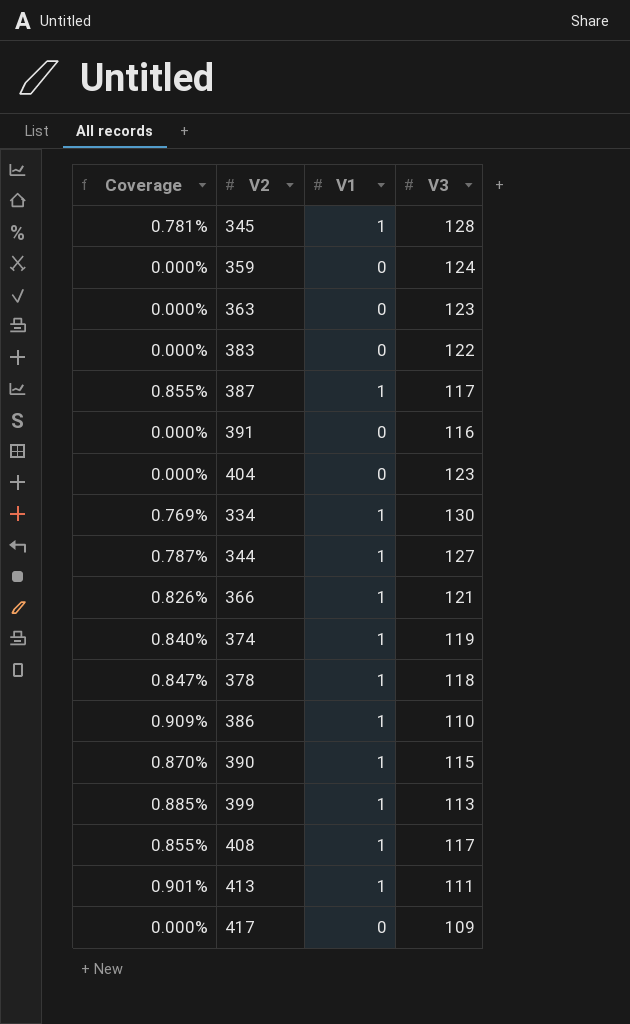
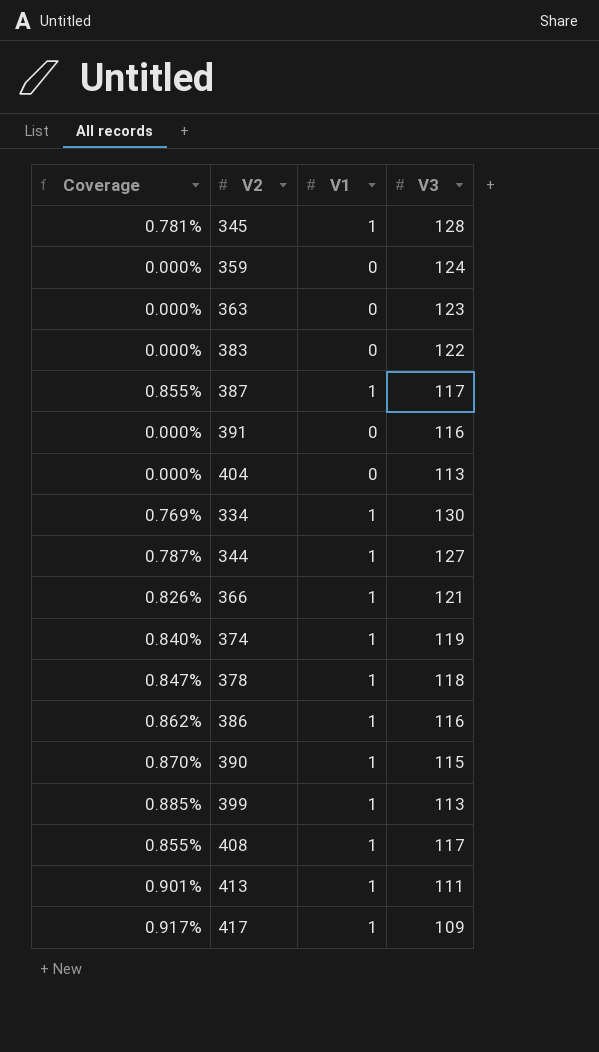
404 | V3: 123 -> 113
386 | Coverage: 0.909% -> 0.862%
386 | V3: 110 -> 116
417 | Coverage: 0.000% -> 0.917%
417 | V1: 0 -> 1

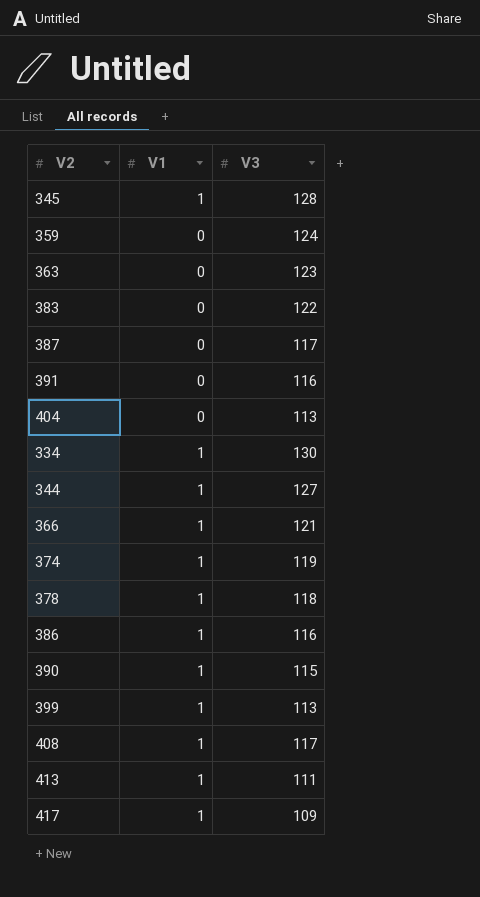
column Coverage | formula: [V1] / [V3] -> none
387 | V1: 1 -> 0

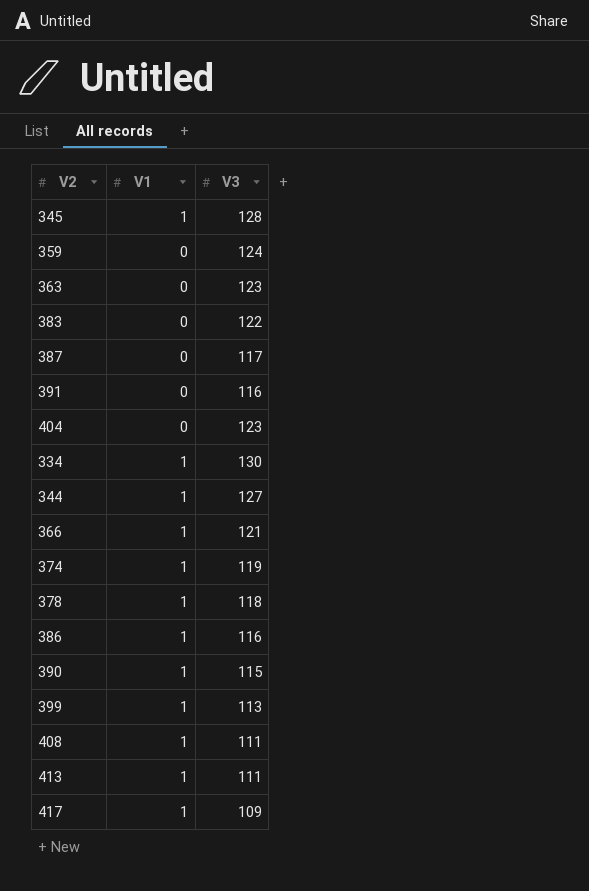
404 | V3: 113 -> 123
408 | V3: 117 -> 111

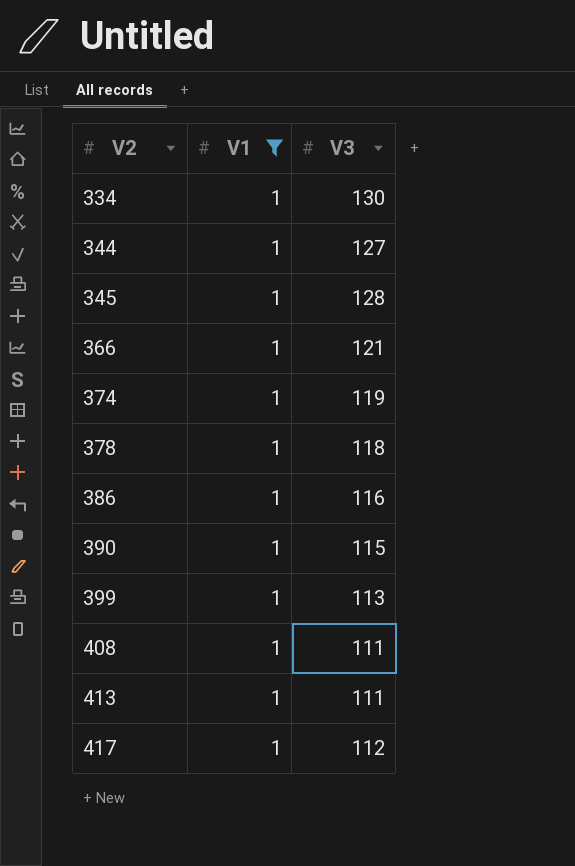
filter: none -> V1 = 1
row order: none -> V2 ascending
417 | V3: 109 -> 112

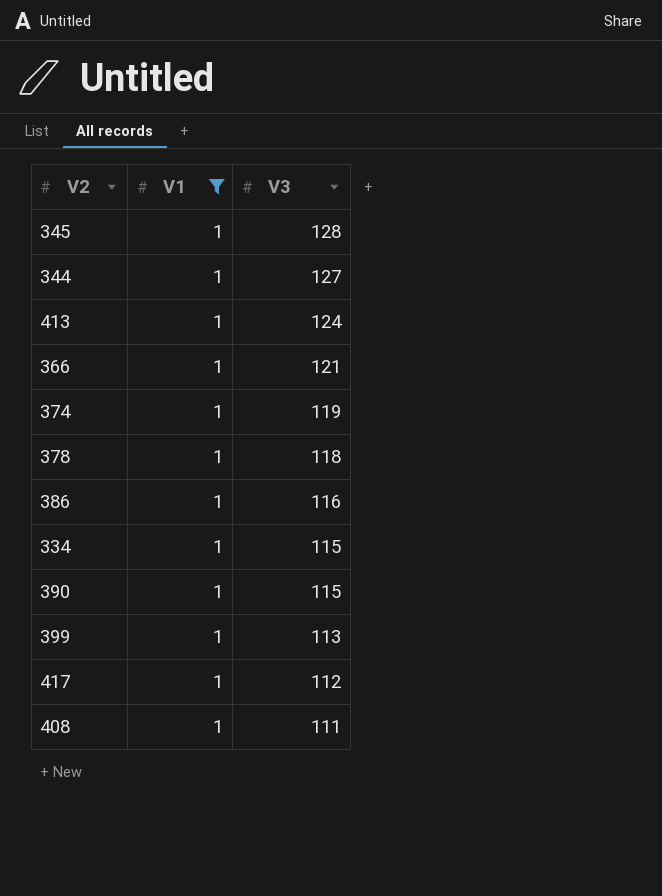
row order: V2 ascending -> V3 descending
413 | V3: 111 -> 124
334 | V3: 130 -> 115

